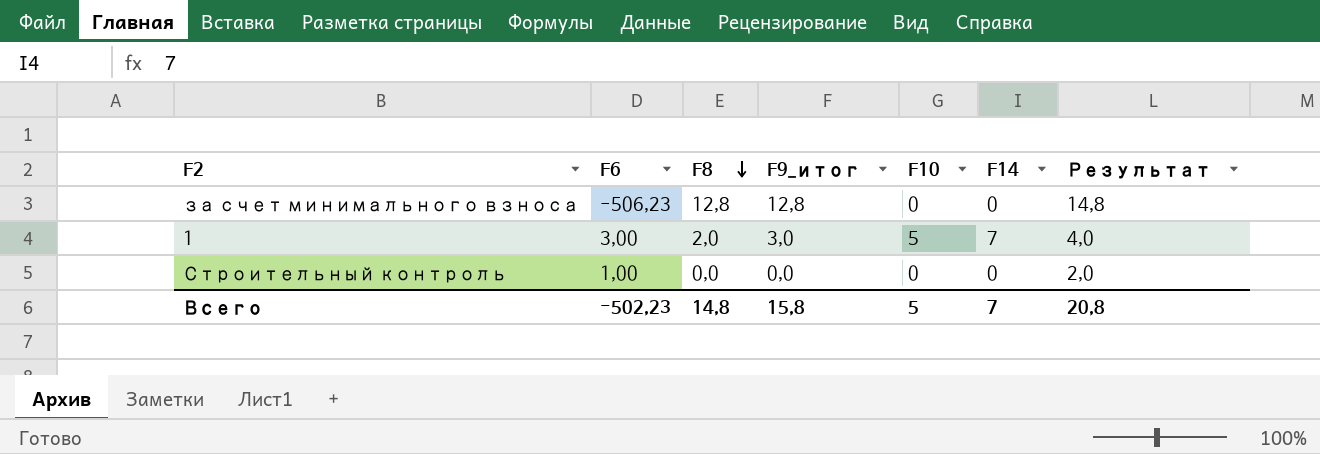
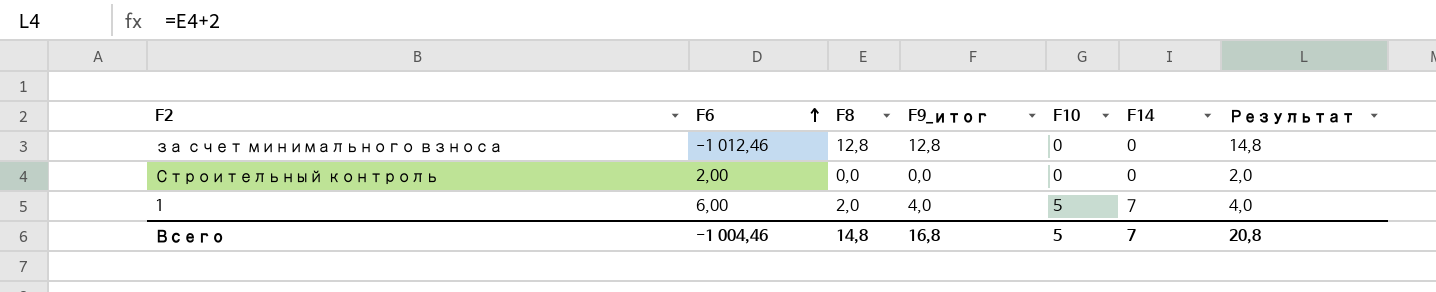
row order: F8 descending -> F6 ascending
за счет минимального взноса | F6: -506,23 -> -1 012,46
Строительный контроль | F6: 1,00 -> 2,00
1 | F6: 3,00 -> 6,00
1 | F9_итог: 3,0 -> 4,0
Всего | F6: -502,23 -> -1 004,46
Всего | F9_итог: 15,8 -> 16,8

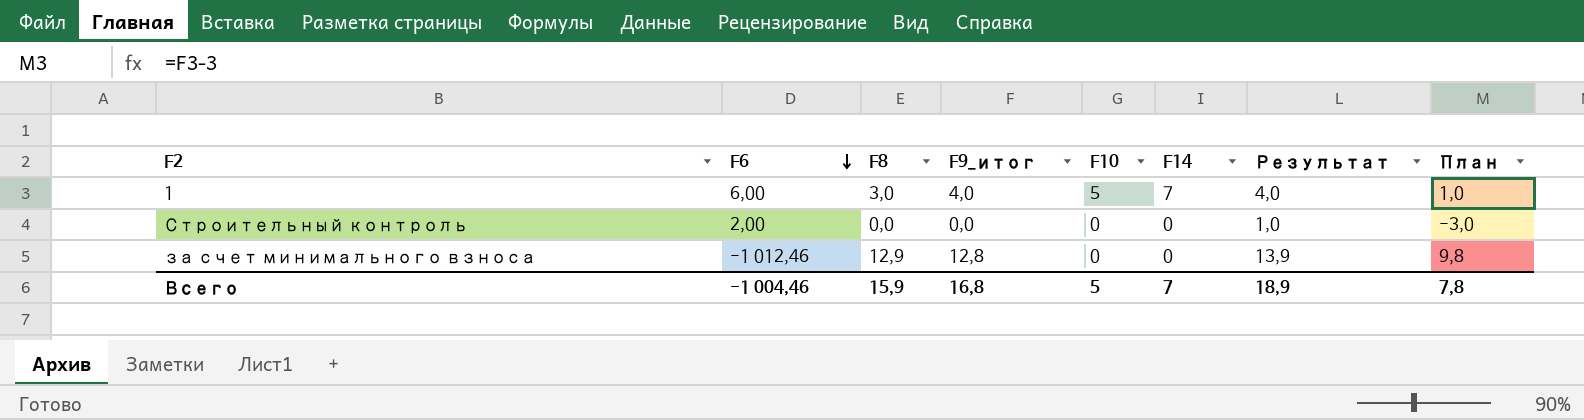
row order: F6 ascending -> F6 descending
column Результат | formula: [F8] + 2 -> [F8] + 1
column План | formula: none -> [F9_итог] - 3
1 | F8: 2,0 -> 3,0
за счет минимального взноса | F8: 12,8 -> 12,9
Всего | F8: 14,8 -> 15,9
Всего | Результат: 20,8 -> 18,9

